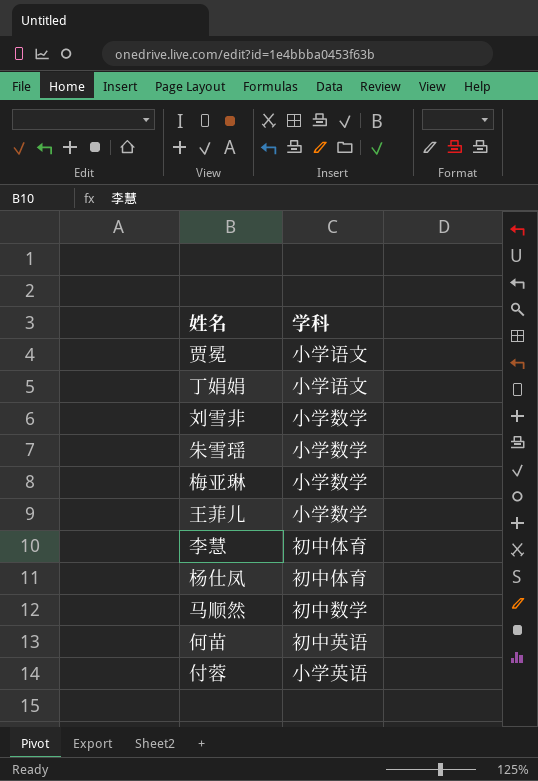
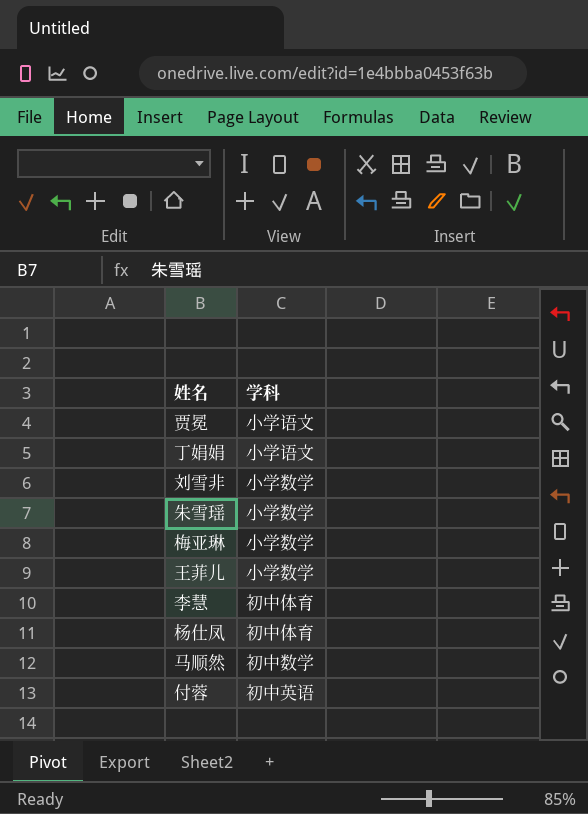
row 何苗: 初中英语 -> none
付蓉 | 学科: 小学英语 -> 初中英语

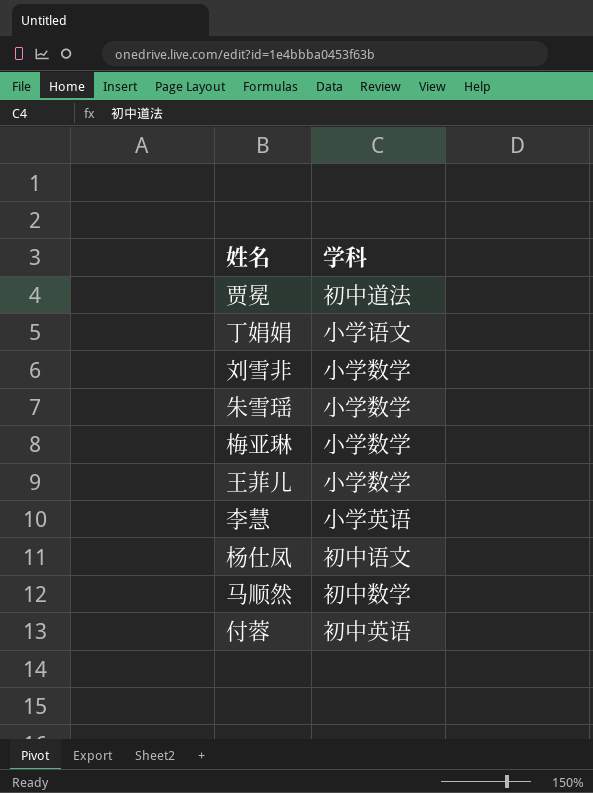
贾冕 | 学科: 小学语文 -> 初中道法
李慧 | 学科: 初中体育 -> 小学英语
杨仕凤 | 学科: 初中体育 -> 初中语文

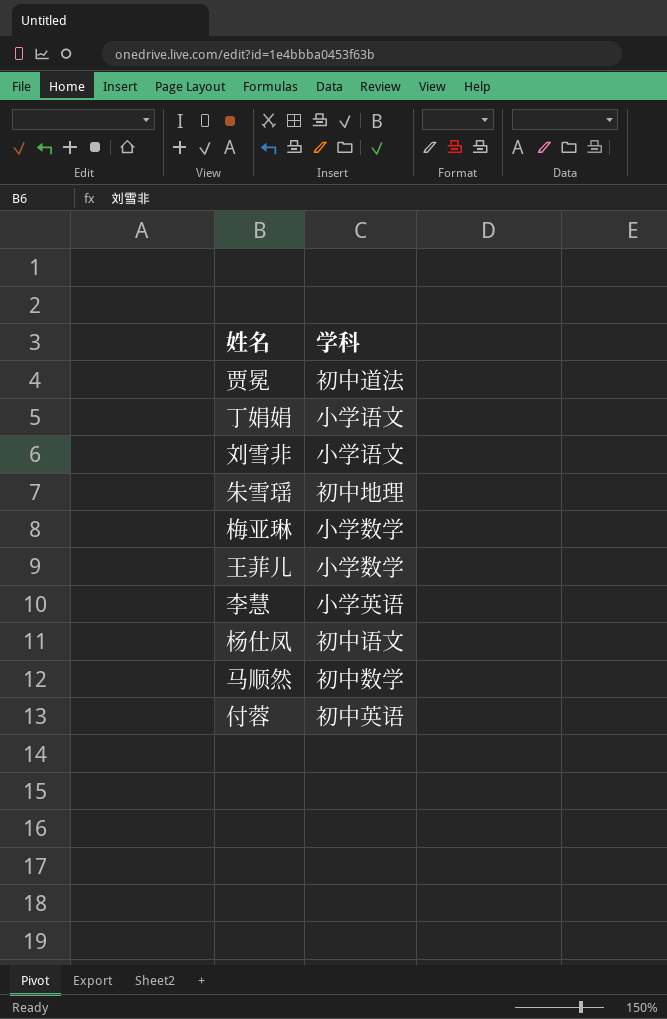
刘雪非 | 学科: 小学数学 -> 小学语文
朱雪瑶 | 学科: 小学数学 -> 初中地理

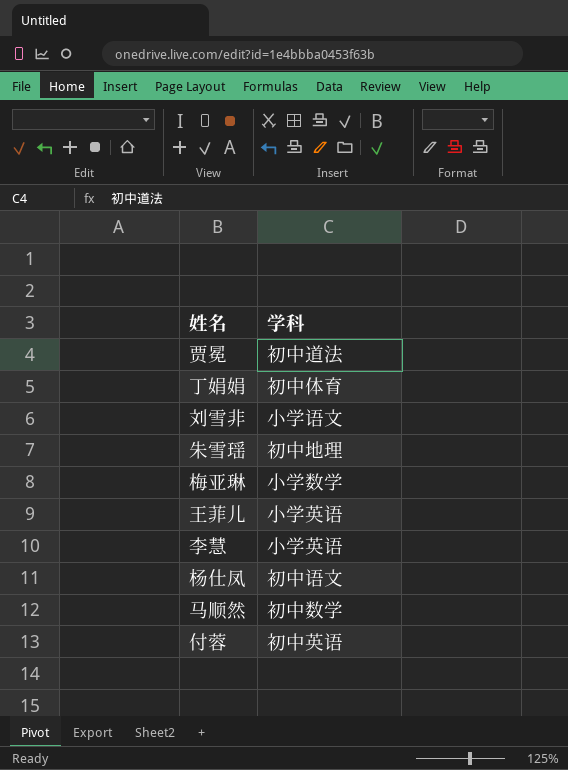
丁娟娟 | 学科: 小学语文 -> 初中体育
王菲儿 | 学科: 小学数学 -> 小学英语

